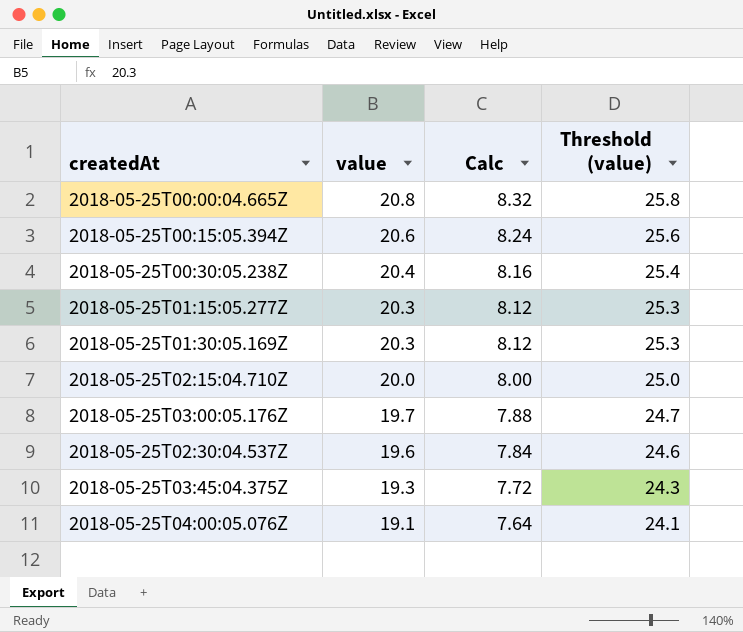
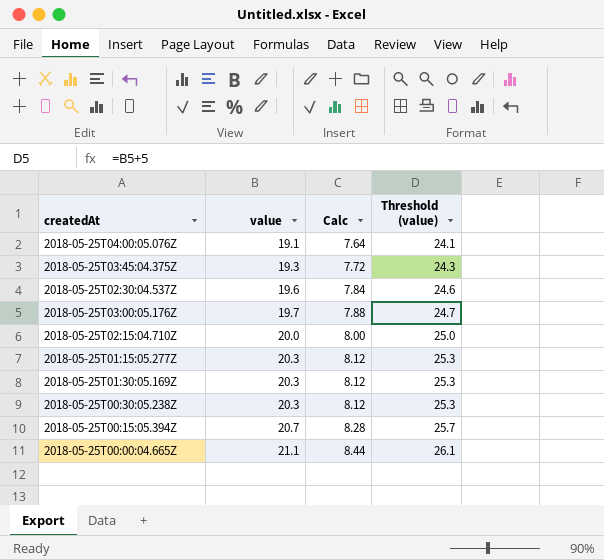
row order: value descending -> value ascending
2018-05-25T00:30:05.238Z | value: 20.4 -> 20.3
2018-05-25T00:30:05.238Z | Calc: 8.16 -> 8.12
2018-05-25T00:30:05.238Z | Threshold (value): 25.4 -> 25.3
2018-05-25T00:15:05.394Z | value: 20.6 -> 20.7
2018-05-25T00:15:05.394Z | Calc: 8.24 -> 8.28
2018-05-25T00:15:05.394Z | Threshold (value): 25.6 -> 25.7
2018-05-25T00:00:04.665Z | value: 20.8 -> 21.1
2018-05-25T00:00:04.665Z | Calc: 8.32 -> 8.44
2018-05-25T00:00:04.665Z | Threshold (value): 25.8 -> 26.1

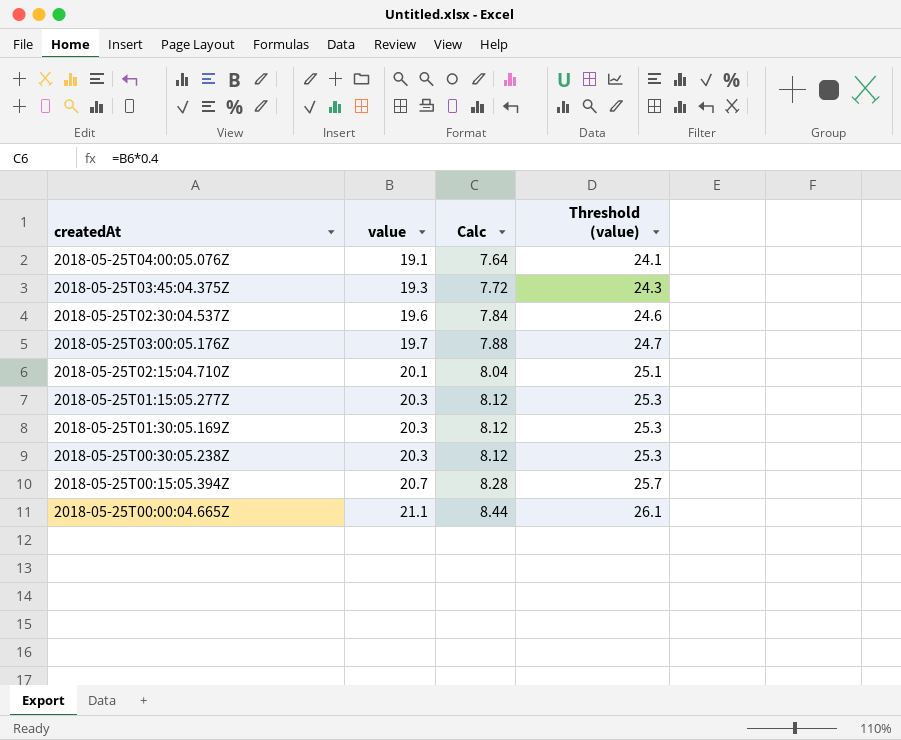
2018-05-25T02:15:04.710Z | value: 20.0 -> 20.1
2018-05-25T02:15:04.710Z | Calc: 8.00 -> 8.04
2018-05-25T02:15:04.710Z | Threshold (value): 25.0 -> 25.1

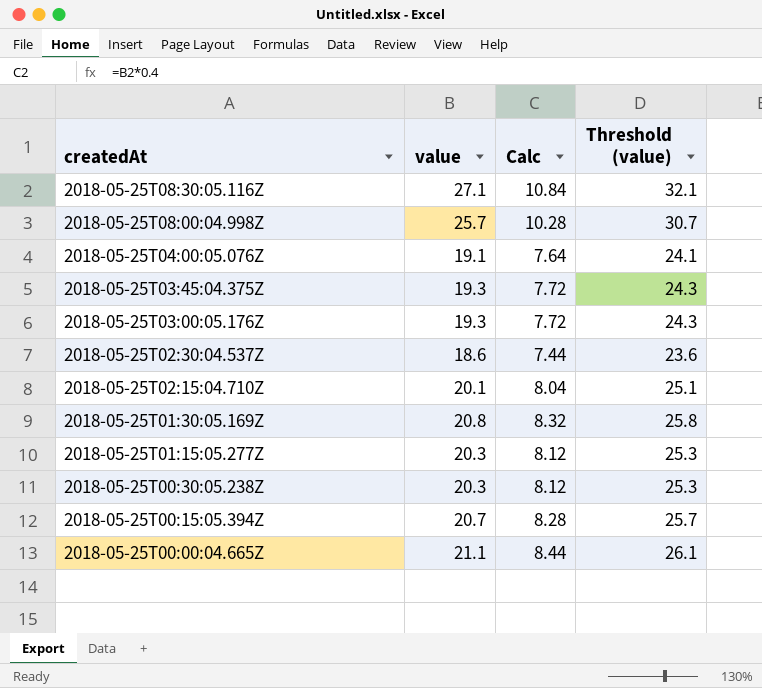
row order: value ascending -> createdAt descending
row 2018-05-25T08:30:05.116Z: none -> 27.1 | 10.84 | 32.1
row 2018-05-25T08:00:04.998Z: none -> 25.7 | 10.28 | 30.7
2018-05-25T03:00:05.176Z | value: 19.7 -> 19.3
2018-05-25T03:00:05.176Z | Calc: 7.88 -> 7.72
2018-05-25T03:00:05.176Z | Threshold (value): 24.7 -> 24.3
2018-05-25T02:30:04.537Z | value: 19.6 -> 18.6
2018-05-25T02:30:04.537Z | Calc: 7.84 -> 7.44
2018-05-25T02:30:04.537Z | Threshold (value): 24.6 -> 23.6
2018-05-25T01:30:05.169Z | value: 20.3 -> 20.8
2018-05-25T01:30:05.169Z | Calc: 8.12 -> 8.32
2018-05-25T01:30:05.169Z | Threshold (value): 25.3 -> 25.8

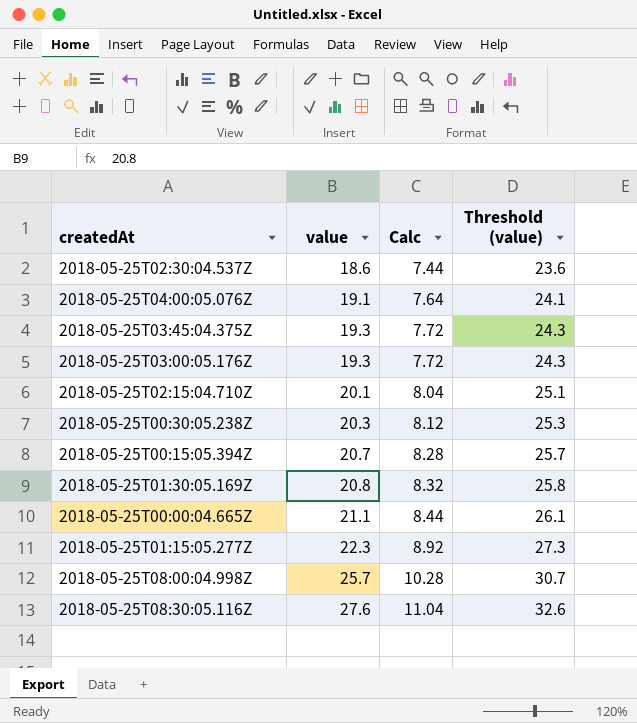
row order: createdAt descending -> value ascending
2018-05-25T01:15:05.277Z | value: 20.3 -> 22.3
2018-05-25T01:15:05.277Z | Calc: 8.12 -> 8.92
2018-05-25T01:15:05.277Z | Threshold (value): 25.3 -> 27.3
2018-05-25T08:30:05.116Z | value: 27.1 -> 27.6
2018-05-25T08:30:05.116Z | Calc: 10.84 -> 11.04
2018-05-25T08:30:05.116Z | Threshold (value): 32.1 -> 32.6

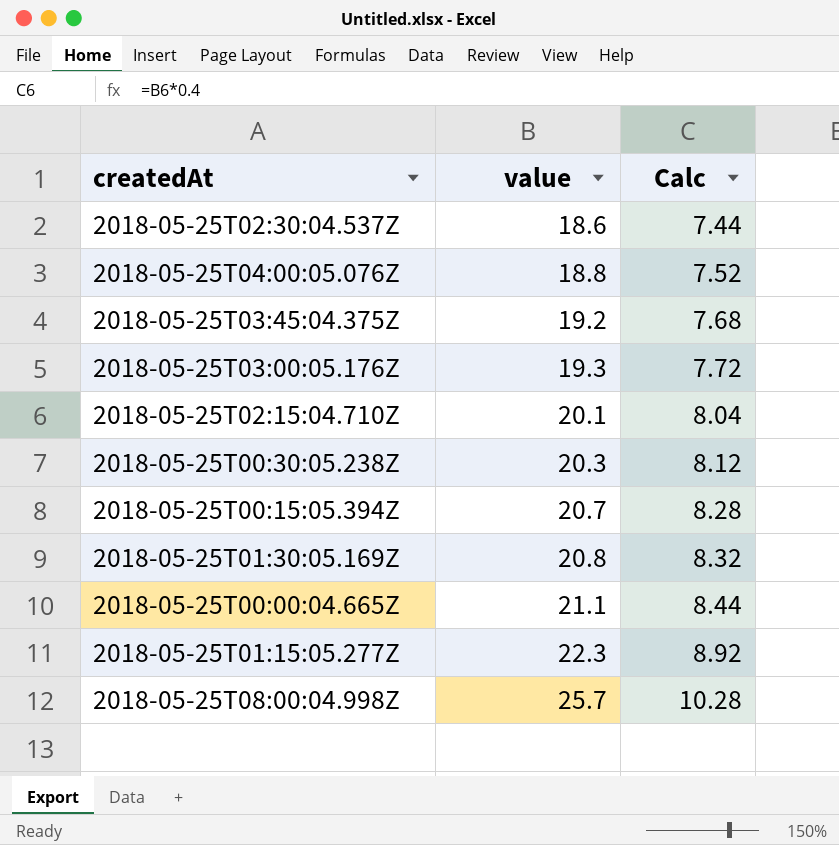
column Threshold (value) | formula: [value] + 5 -> none
row 2018-05-25T08:30:05.116Z: 27.6 | 11.04 | 32.6 -> none
2018-05-25T04:00:05.076Z | value: 19.1 -> 18.8
2018-05-25T04:00:05.076Z | Calc: 7.64 -> 7.52
2018-05-25T03:45:04.375Z | value: 19.3 -> 19.2
2018-05-25T03:45:04.375Z | Calc: 7.72 -> 7.68

